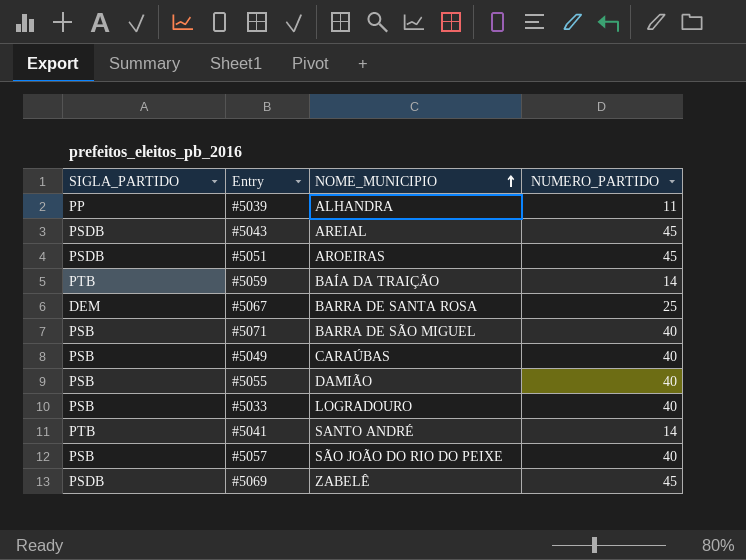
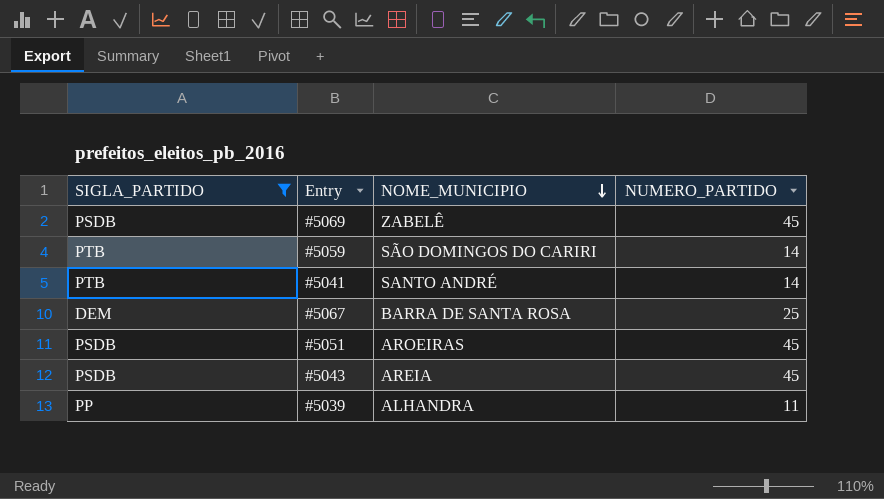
filter: none -> SIGLA_PARTIDO != PSB
row order: NOME_MUNICIPIO ascending -> NOME_MUNICIPIO descending
#5059 | NOME_MUNICIPIO: BAÍA DA TRAIÇÃO -> SÃO DOMINGOS DO CARIRI
#5043 | NOME_MUNICIPIO: AREIAL -> AREIA

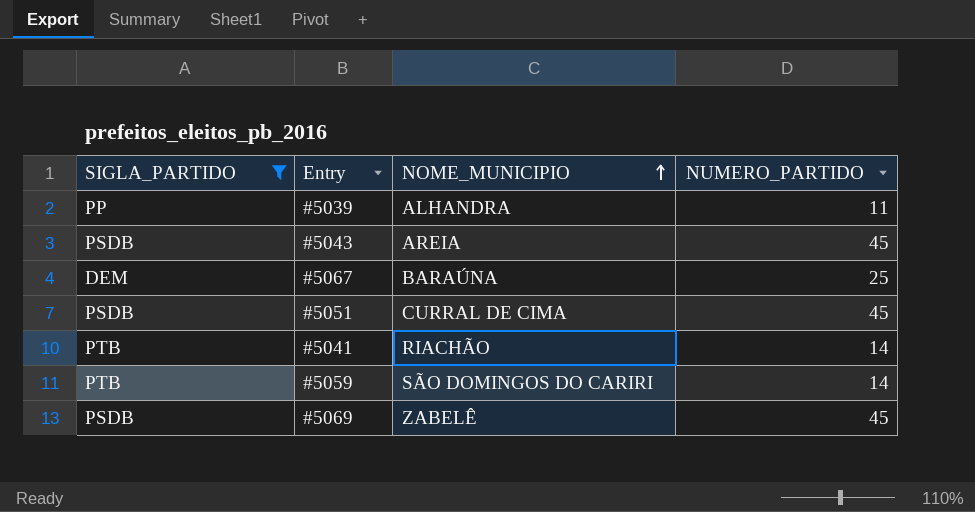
row order: NOME_MUNICIPIO descending -> NOME_MUNICIPIO ascending
#5067 | NOME_MUNICIPIO: BARRA DE SANTA ROSA -> BARAÚNA
#5051 | NOME_MUNICIPIO: AROEIRAS -> CURRAL DE CIMA
#5041 | NOME_MUNICIPIO: SANTO ANDRÉ -> RIACHÃO

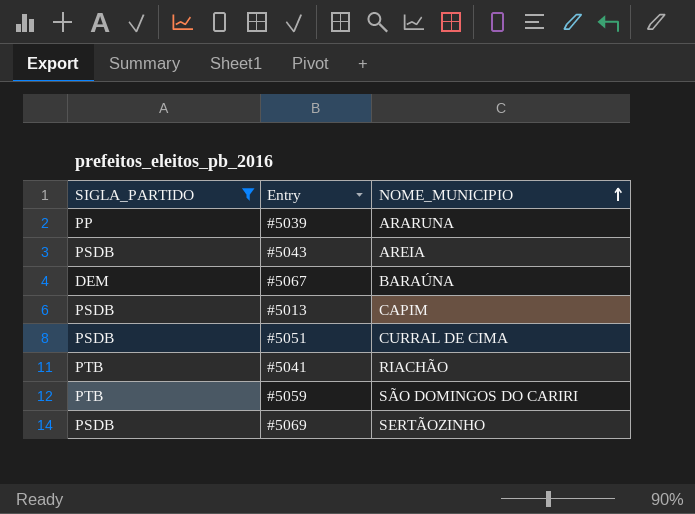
column NUMERO_PARTIDO | position: 4 -> none
#5039 | NOME_MUNICIPIO: ALHANDRA -> ARARUNA
row #5013: none -> PSDB | CAPIM
#5069 | NOME_MUNICIPIO: ZABELÊ -> SERTÃOZINHO

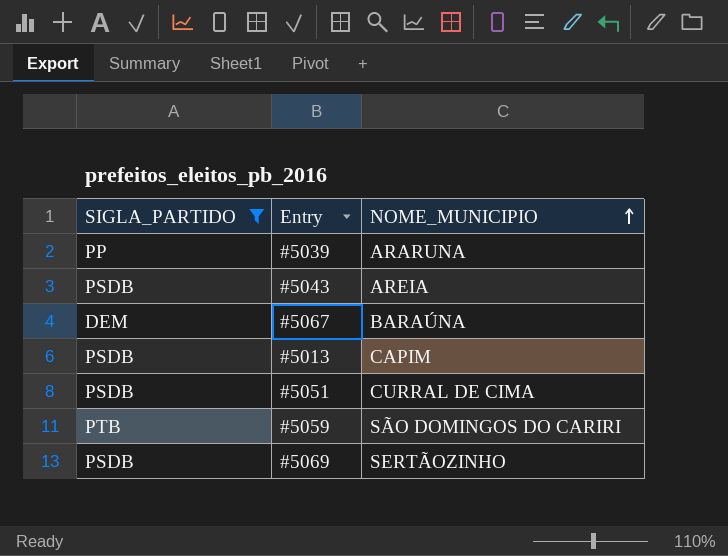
row #5041: PTB | RIACHÃO -> none

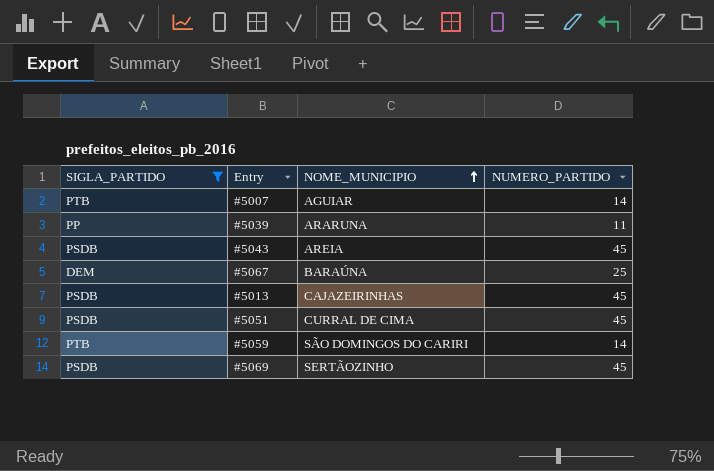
column NUMERO_PARTIDO | position: none -> 4
row #5007: none -> PTB | AGUIAR | 14
#5013 | NOME_MUNICIPIO: CAPIM -> CAJAZEIRINHAS

